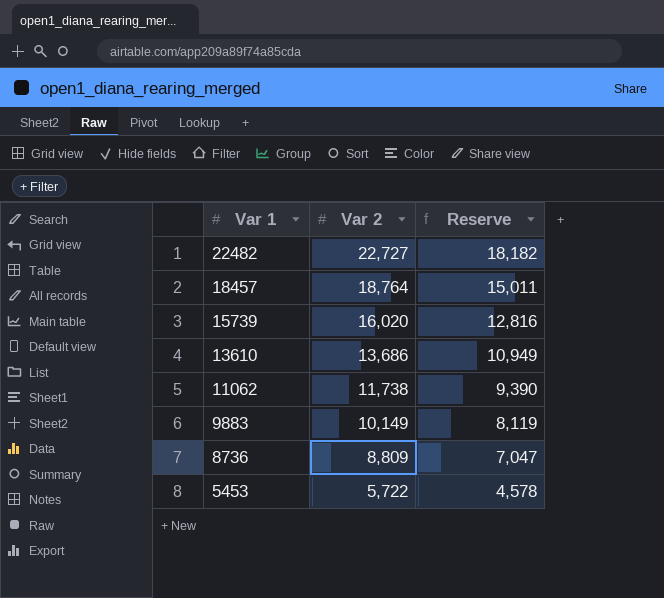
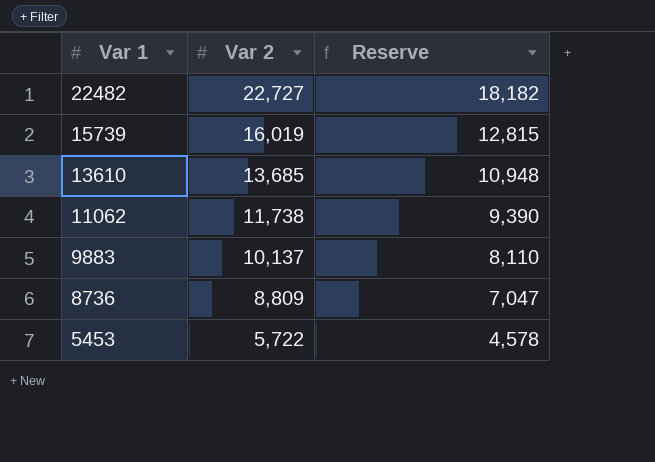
row 18457: 18,764 | 15,011 -> none
15739 | Var 2: 16,020 -> 16,019
15739 | Reserve: 12,816 -> 12,815
13610 | Var 2: 13,686 -> 13,685
13610 | Reserve: 10,949 -> 10,948
9883 | Var 2: 10,149 -> 10,137
9883 | Reserve: 8,119 -> 8,110

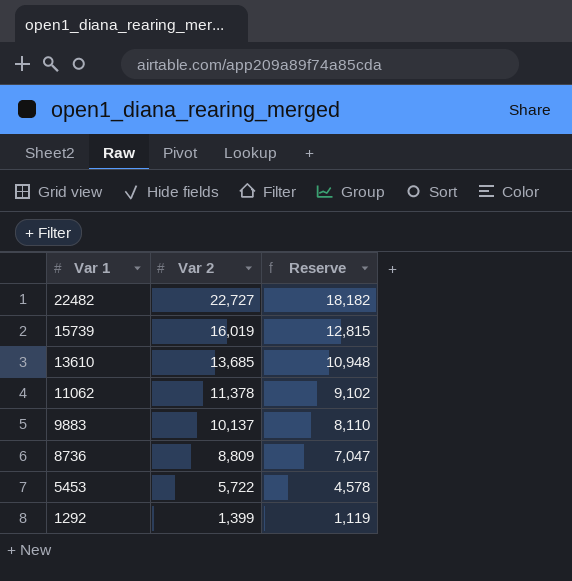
11062 | Var 2: 11,738 -> 11,378
11062 | Reserve: 9,390 -> 9,102
row 1292: none -> 1,399 | 1,119

